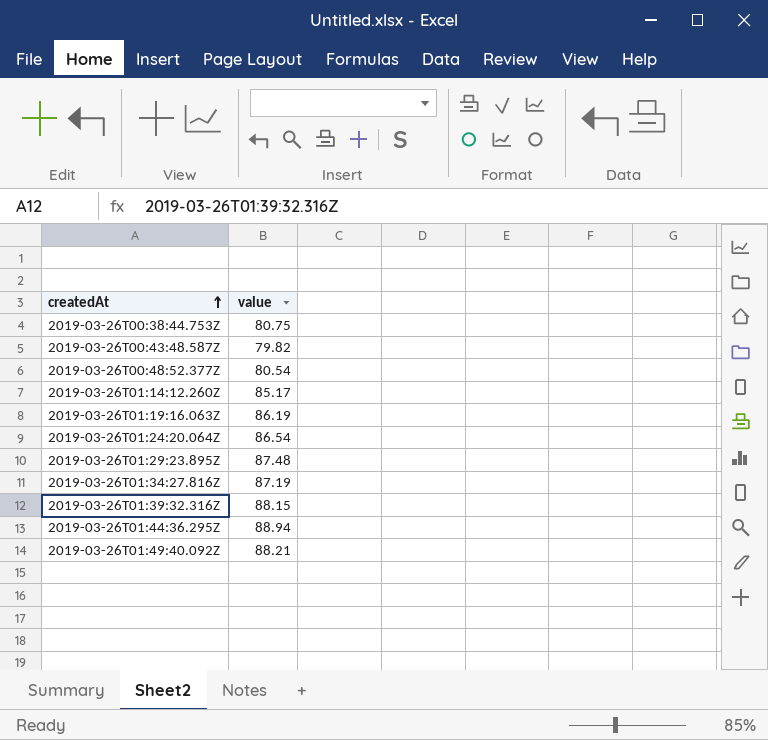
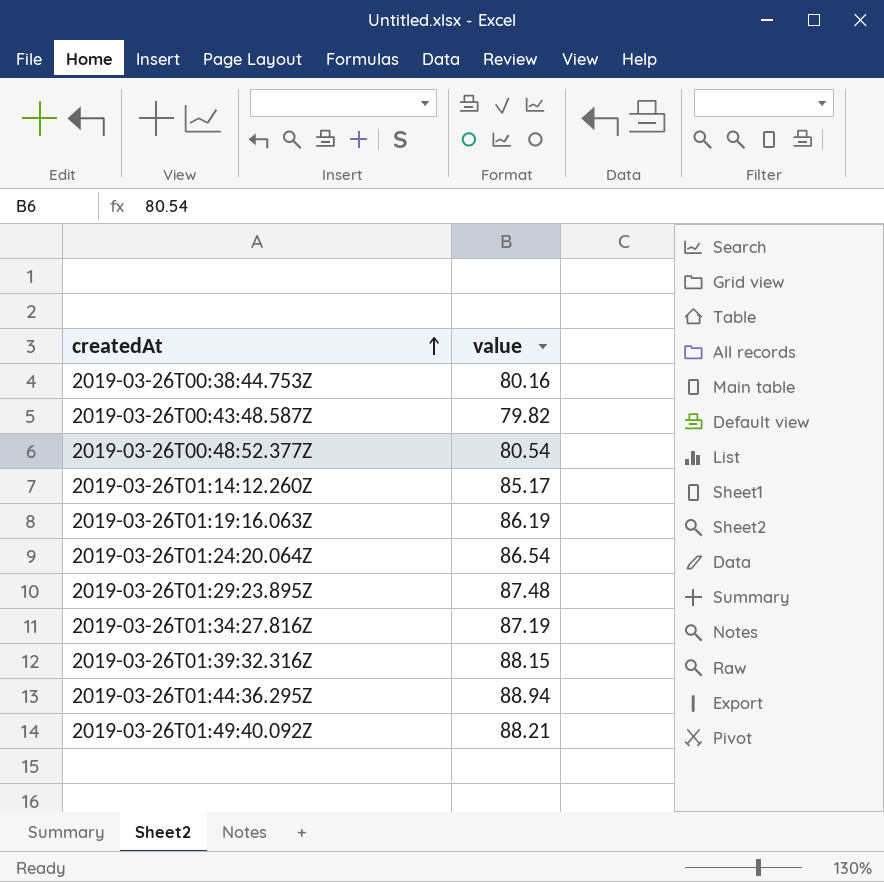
2019-03-26T00:38:44.753Z | value: 80.75 -> 80.16

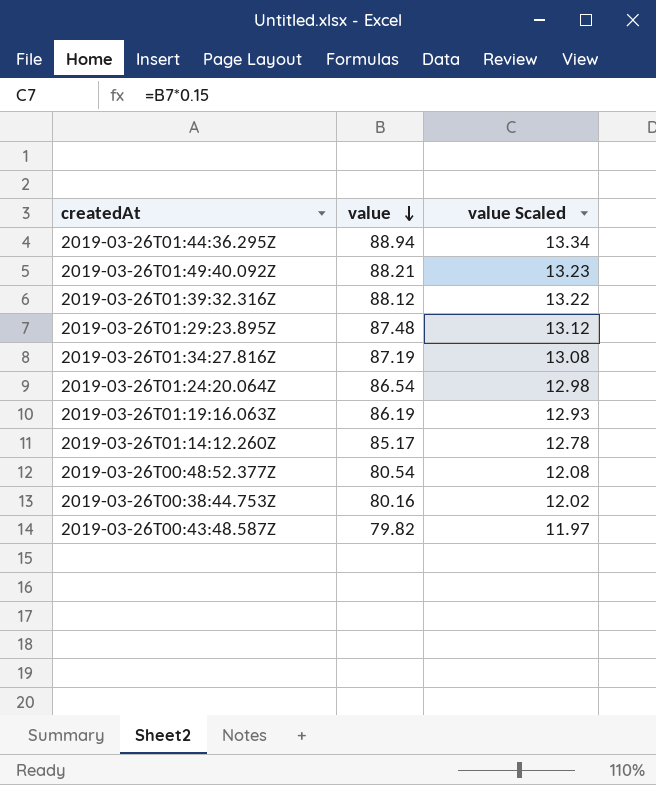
row order: createdAt ascending -> value descending
column value Scaled | formula: none -> [value] * 0.15
2019-03-26T01:39:32.316Z | value: 88.15 -> 88.12

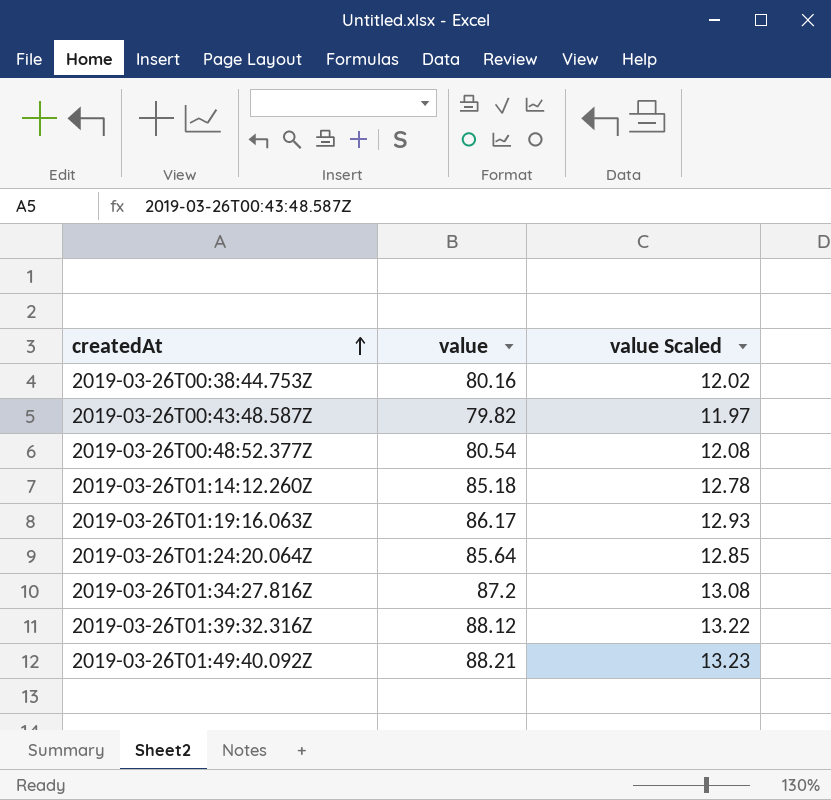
row order: value descending -> createdAt ascending
row 2019-03-26T01:44:36.295Z: 88.94 | 13.34 -> none
row 2019-03-26T01:29:23.895Z: 87.48 | 13.12 -> none
2019-03-26T01:14:12.260Z | value: 85.17 -> 85.18
2019-03-26T01:19:16.063Z | value: 86.19 -> 86.17
2019-03-26T01:24:20.064Z | value: 86.54 -> 85.64
2019-03-26T01:24:20.064Z | value Scaled: 12.98 -> 12.85
2019-03-26T01:34:27.816Z | value: 87.19 -> 87.2

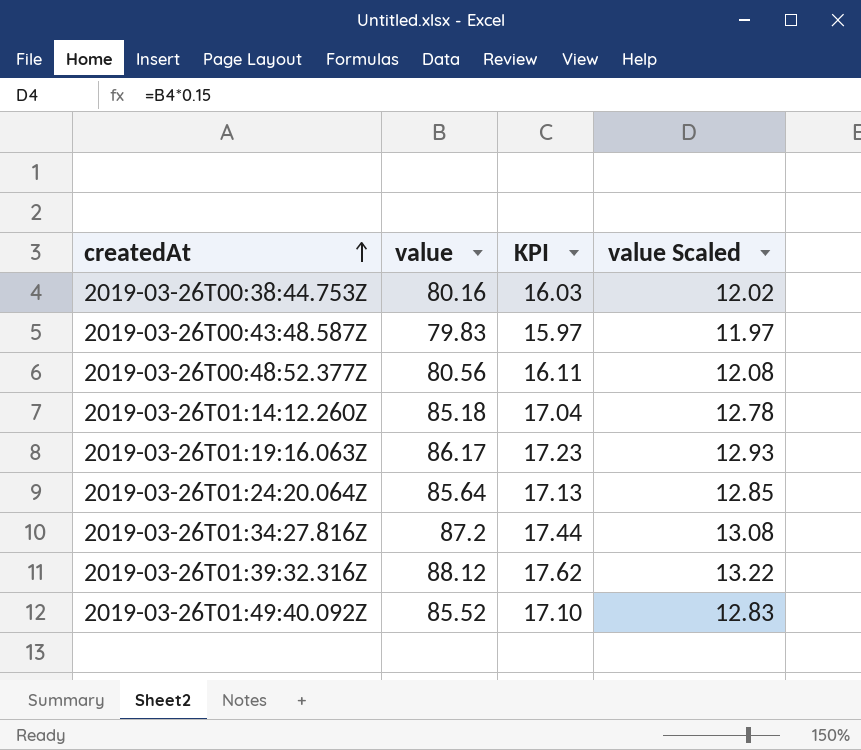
column KPI | formula: none -> [value] * 0.2
2019-03-26T00:43:48.587Z | value: 79.82 -> 79.83
2019-03-26T00:48:52.377Z | value: 80.54 -> 80.56
2019-03-26T01:49:40.092Z | value: 88.21 -> 85.52
2019-03-26T01:49:40.092Z | value Scaled: 13.23 -> 12.83

